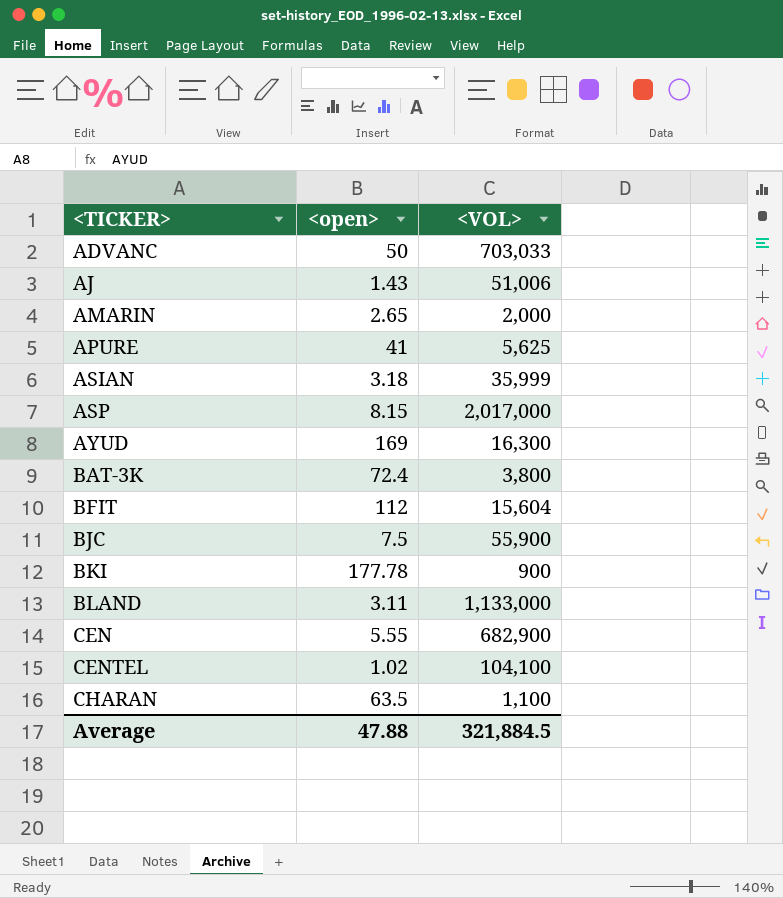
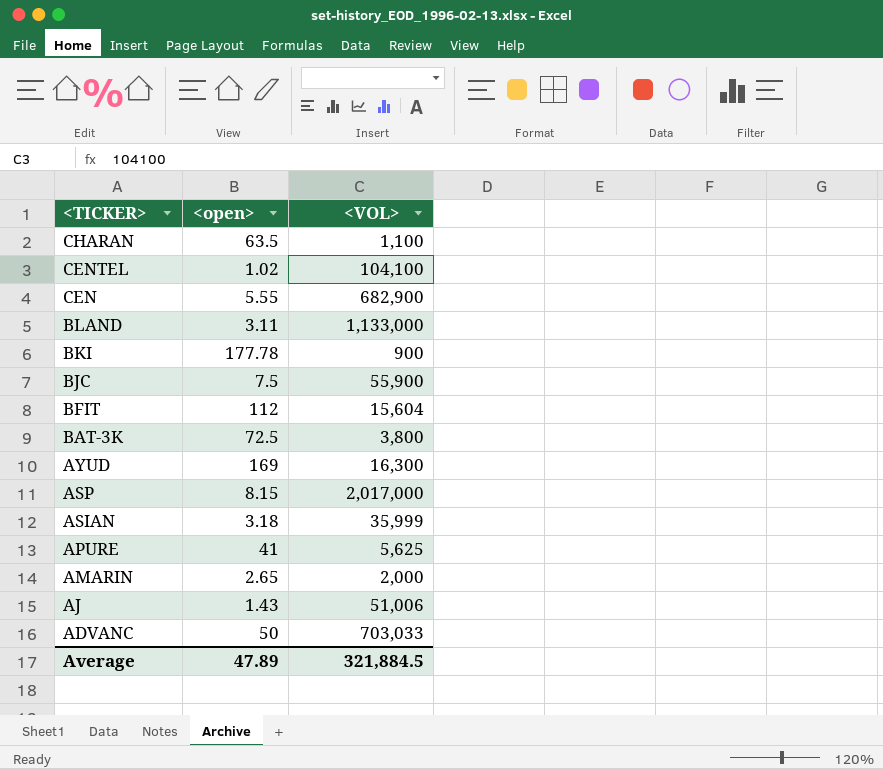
row order: <TICKER> ascending -> <TICKER> descending
BAT-3K | <open>: 72.4 -> 72.5
Average | <open>: 47.88 -> 47.89

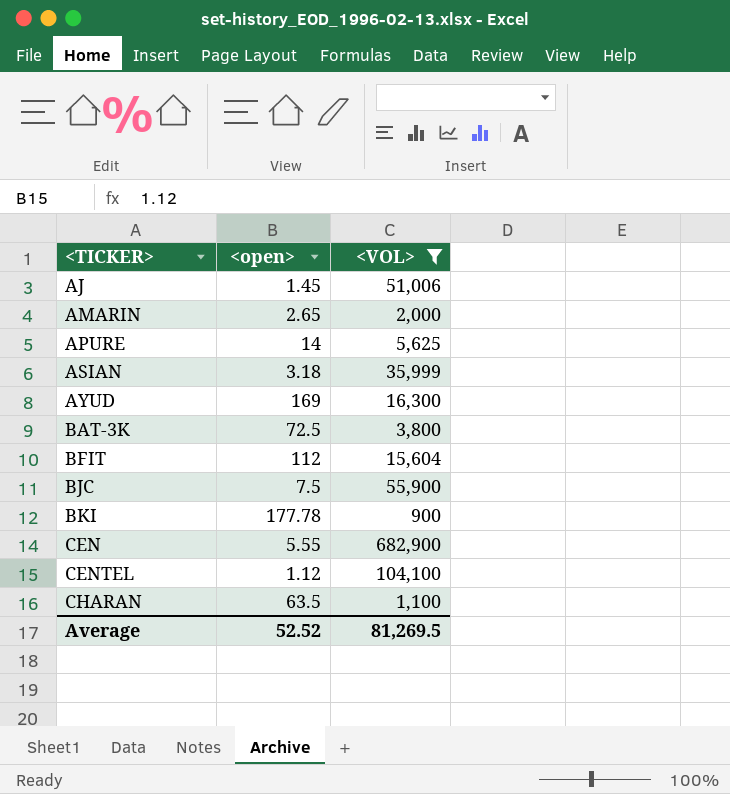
filter: none -> <VOL> <= 682,900
row order: <TICKER> descending -> <TICKER> ascending
AJ | <open>: 1.43 -> 1.45
APURE | <open>: 41 -> 14
CENTEL | <open>: 1.02 -> 1.12
Average | <open>: 47.89 -> 52.52
Average | <VOL>: 321,884.5 -> 81,269.5

